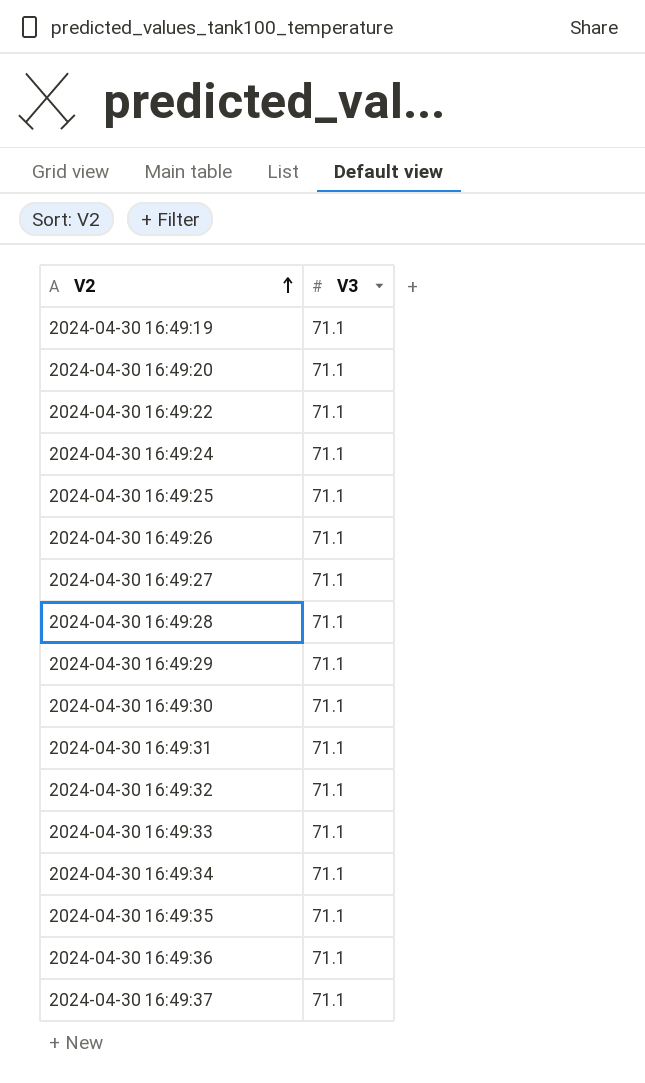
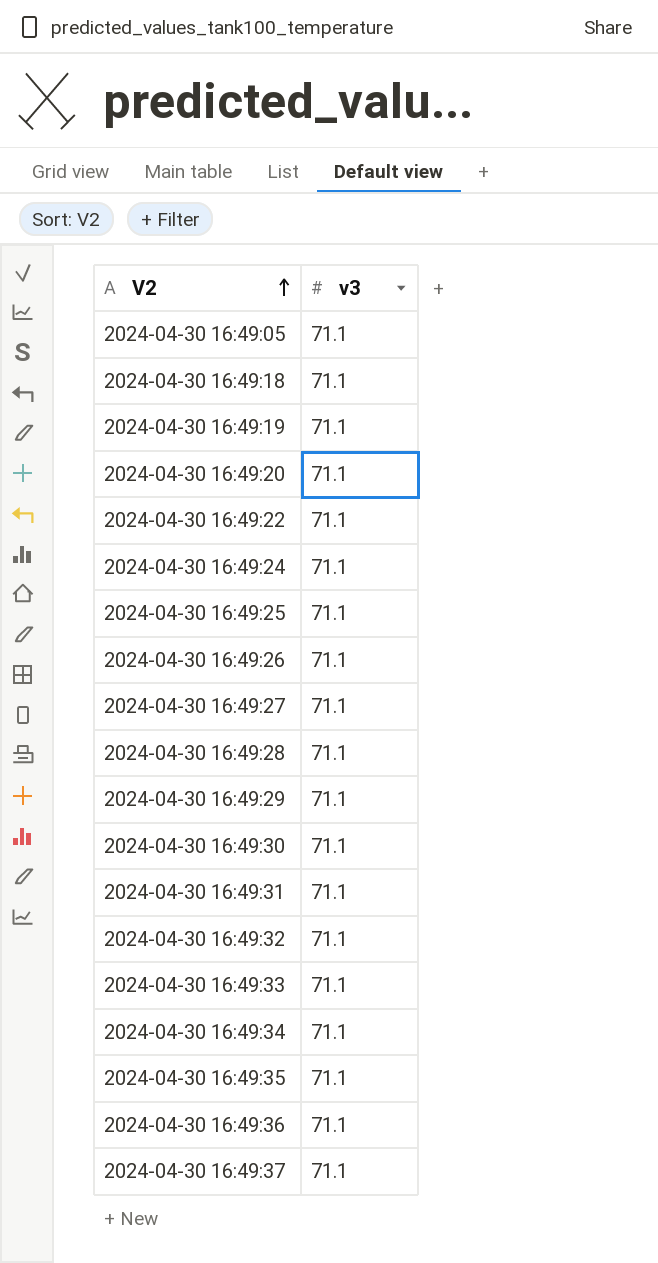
column name: V3 -> v3
row 2024-04-30 16:49:05: none -> 71.1
row 2024-04-30 16:49:18: none -> 71.1

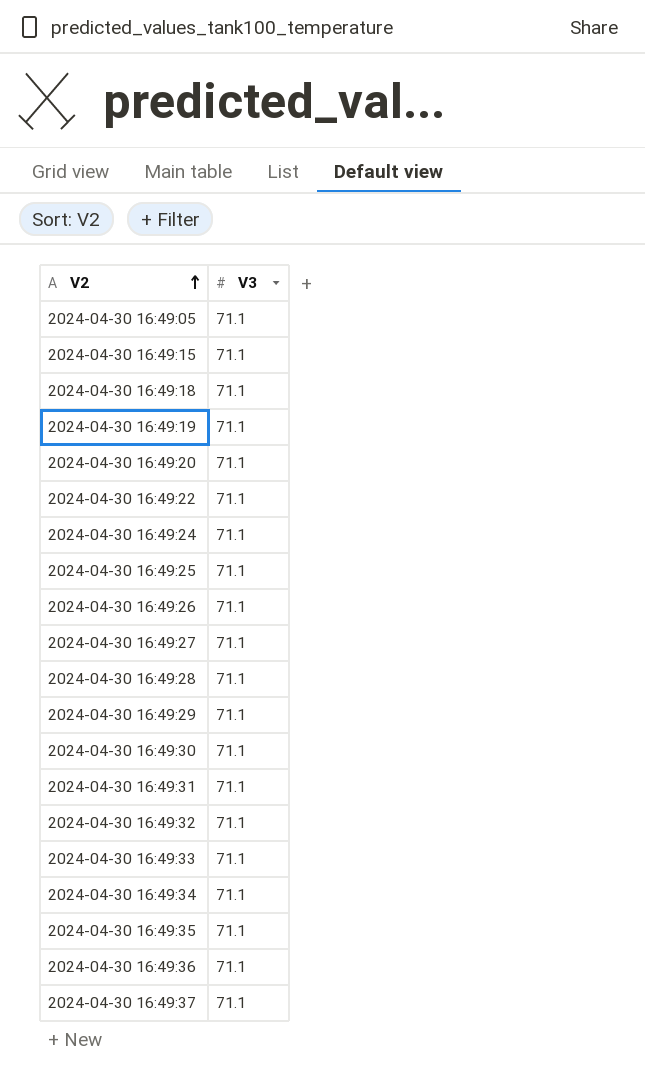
column name: v3 -> V3
row 2024-04-30 16:49:15: none -> 71.1

